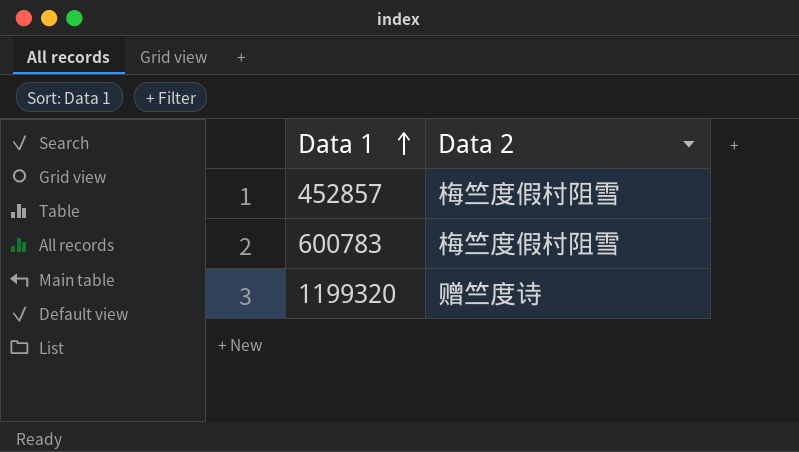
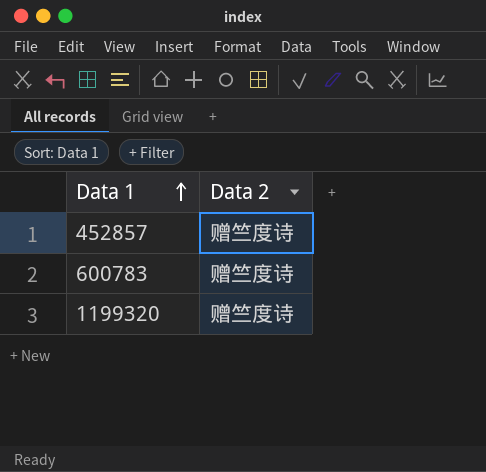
452857 | Data 2: 梅竺度假村阻雪 -> 赠竺度诗
600783 | Data 2: 梅竺度假村阻雪 -> 赠竺度诗

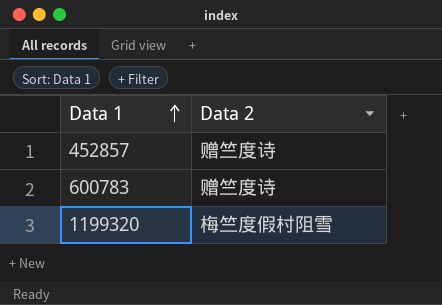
1199320 | Data 2: 赠竺度诗 -> 梅竺度假村阻雪

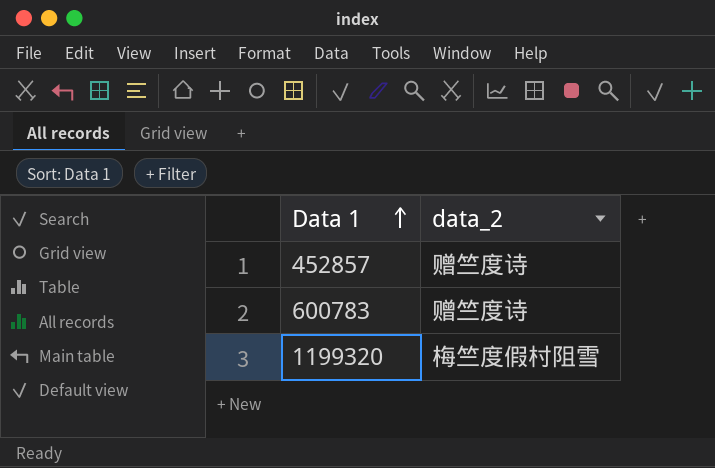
column name: Data 2 -> data_2

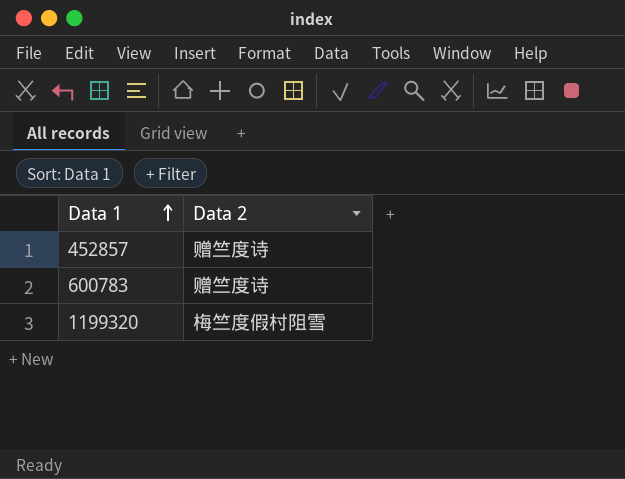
column name: data_2 -> Data 2

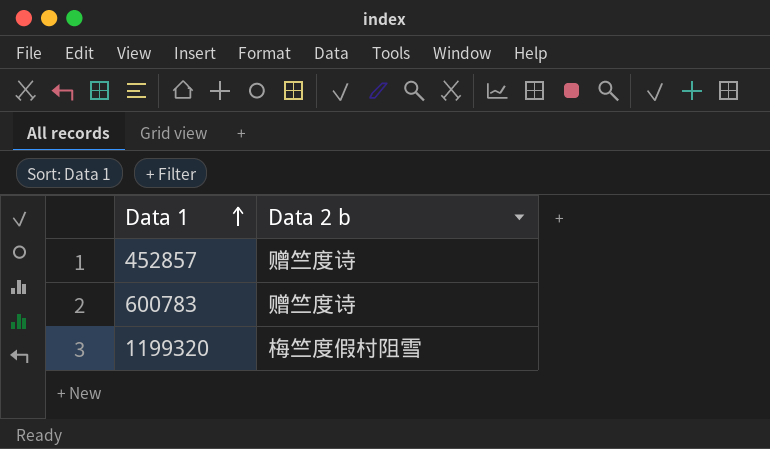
column name: Data 2 -> Data 2 b

